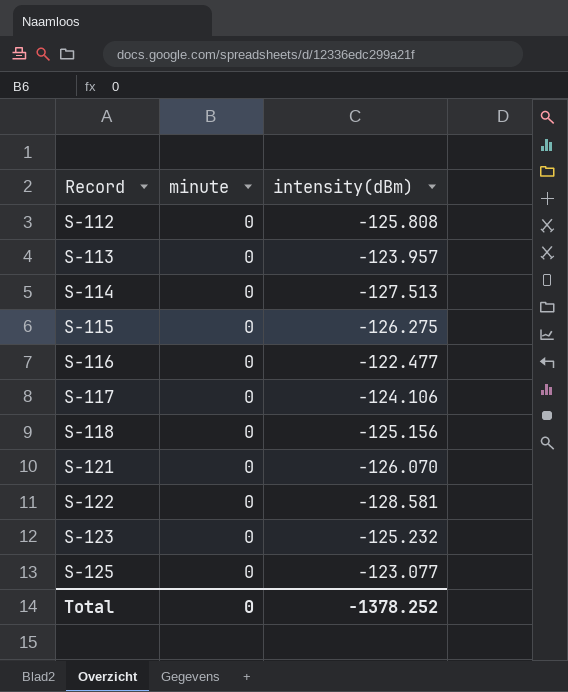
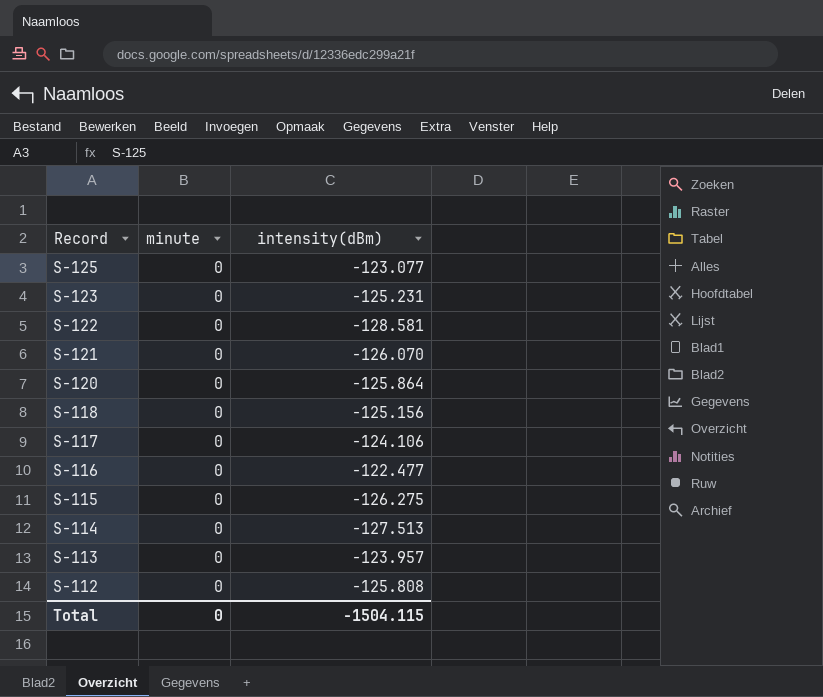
row order: Record ascending -> Record descending
S-123 | intensity(dBm): -125.232 -> -125.231
row S-120: none -> 0 | -125.864
Total | intensity(dBm): -1378.252 -> -1504.115

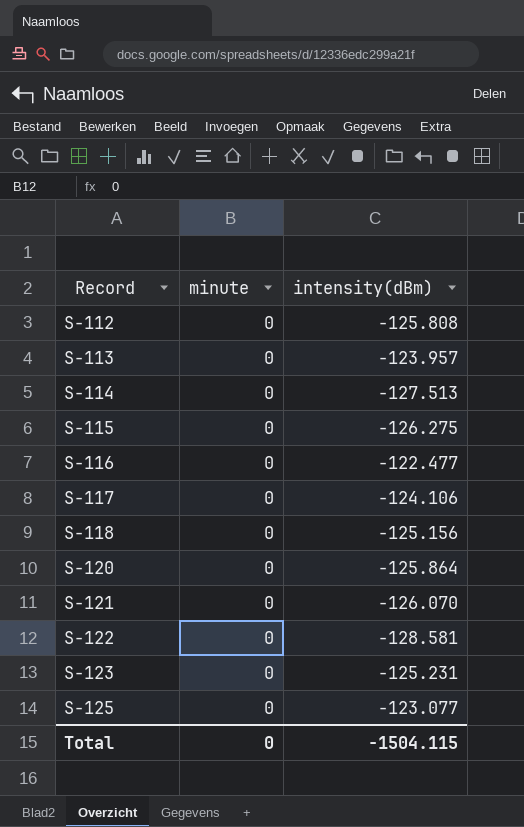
row order: Record descending -> Record ascending

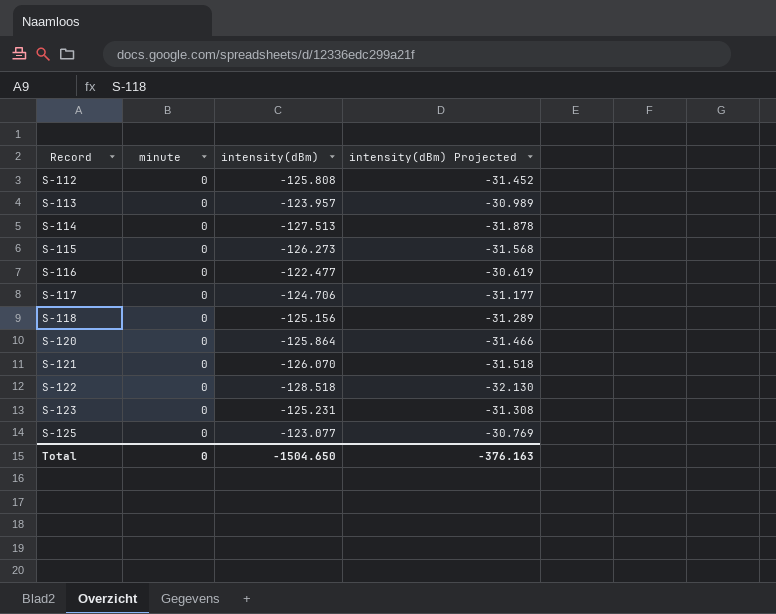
column intensity(dBm) Projected | formula: none -> [intensity(dBm)] * 0.25
S-115 | intensity(dBm): -126.275 -> -126.273
S-117 | intensity(dBm): -124.106 -> -124.706
S-122 | intensity(dBm): -128.581 -> -128.518
Total | intensity(dBm): -1504.115 -> -1504.650

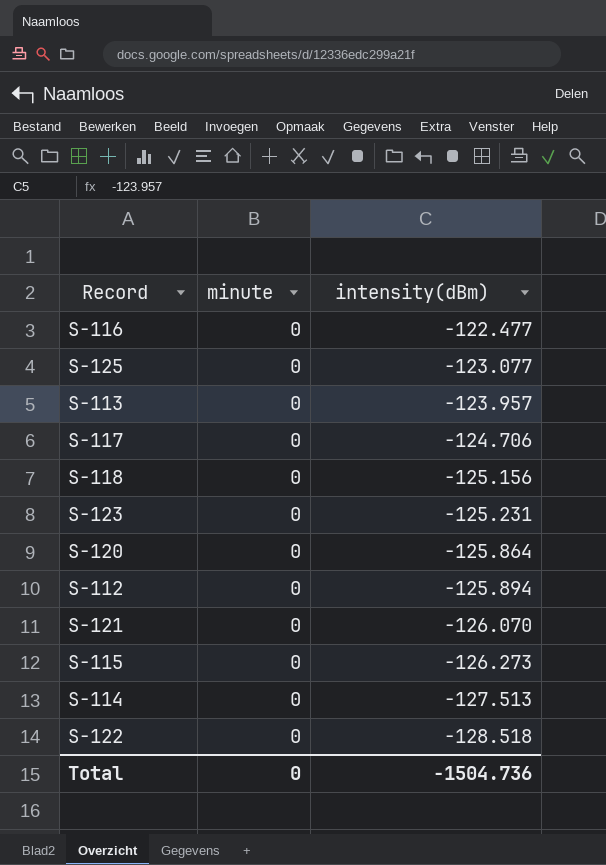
row order: Record ascending -> intensity(dBm) descending
column intensity(dBm) Projected | formula: [intensity(dBm)] * 0.25 -> none
S-112 | intensity(dBm): -125.808 -> -125.894
Total | intensity(dBm): -1504.650 -> -1504.736

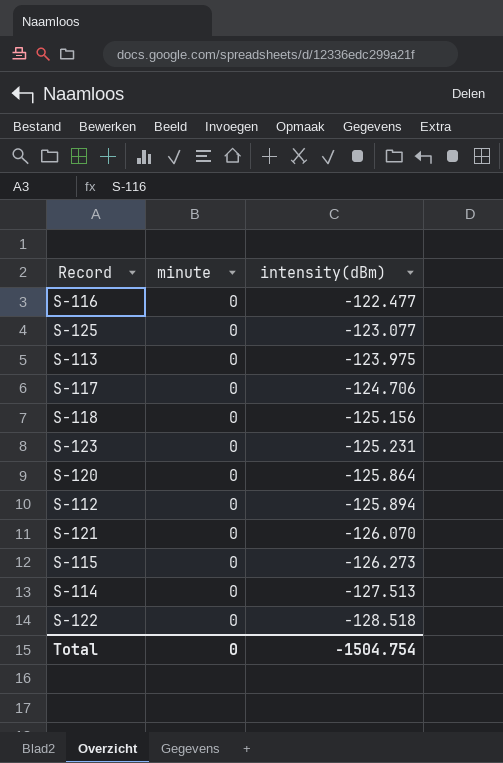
S-113 | intensity(dBm): -123.957 -> -123.975
Total | intensity(dBm): -1504.736 -> -1504.754

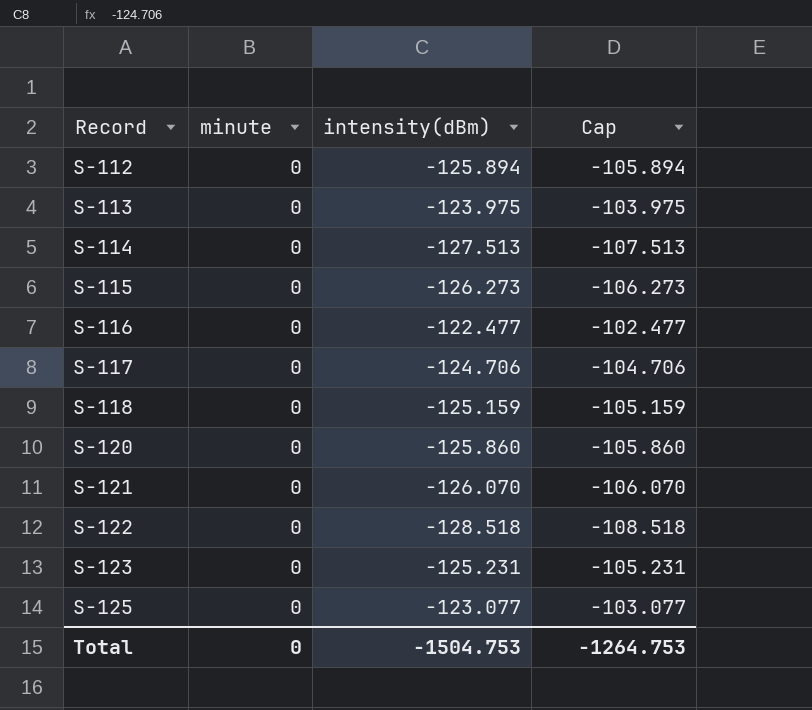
row order: intensity(dBm) descending -> Record ascending
column Cap | formula: none -> [intensity(dBm)] + 20
S-118 | intensity(dBm): -125.156 -> -125.159
S-120 | intensity(dBm): -125.864 -> -125.860
Total | intensity(dBm): -1504.754 -> -1504.753

